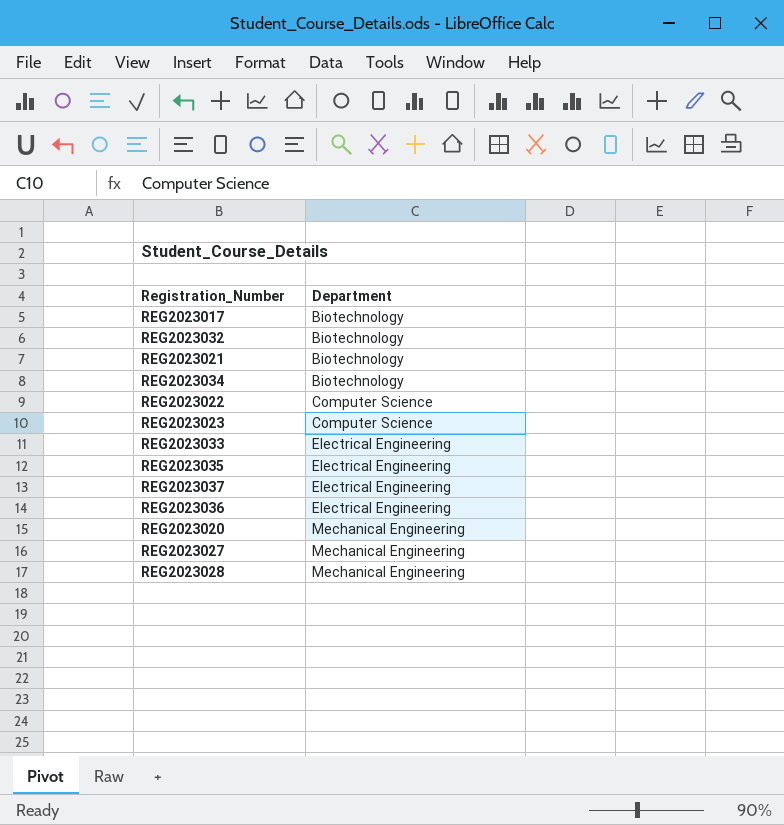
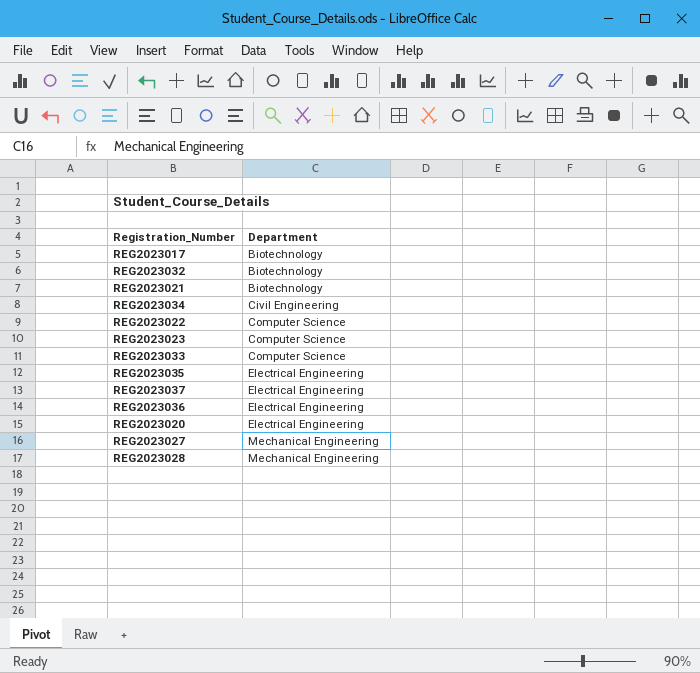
REG2023034 | Department: Biotechnology -> Civil Engineering
REG2023033 | Department: Electrical Engineering -> Computer Science
REG2023020 | Department: Mechanical Engineering -> Electrical Engineering

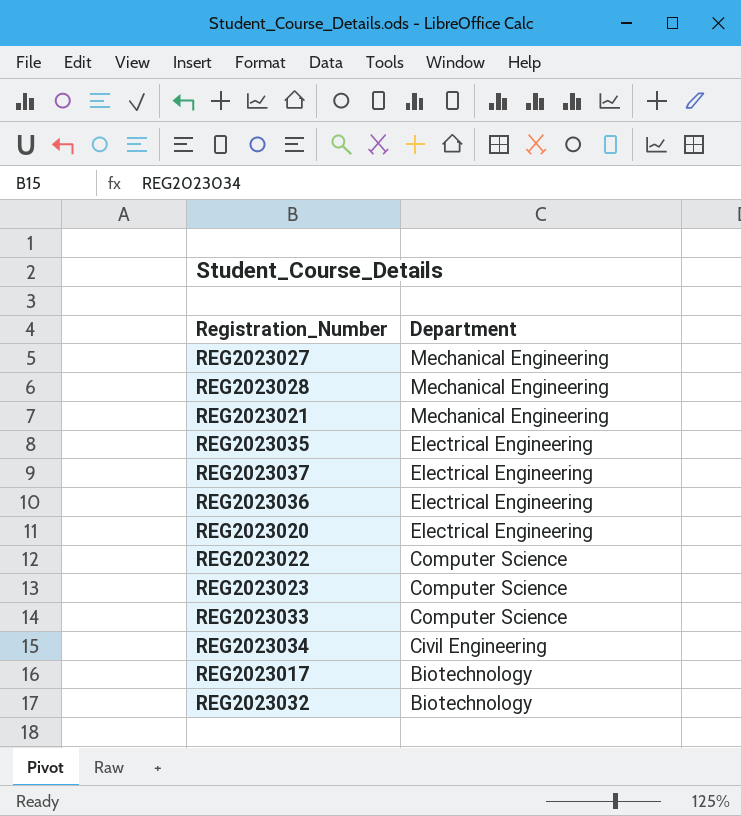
row order: Department ascending -> Department descending
REG2023021 | Department: Biotechnology -> Mechanical Engineering

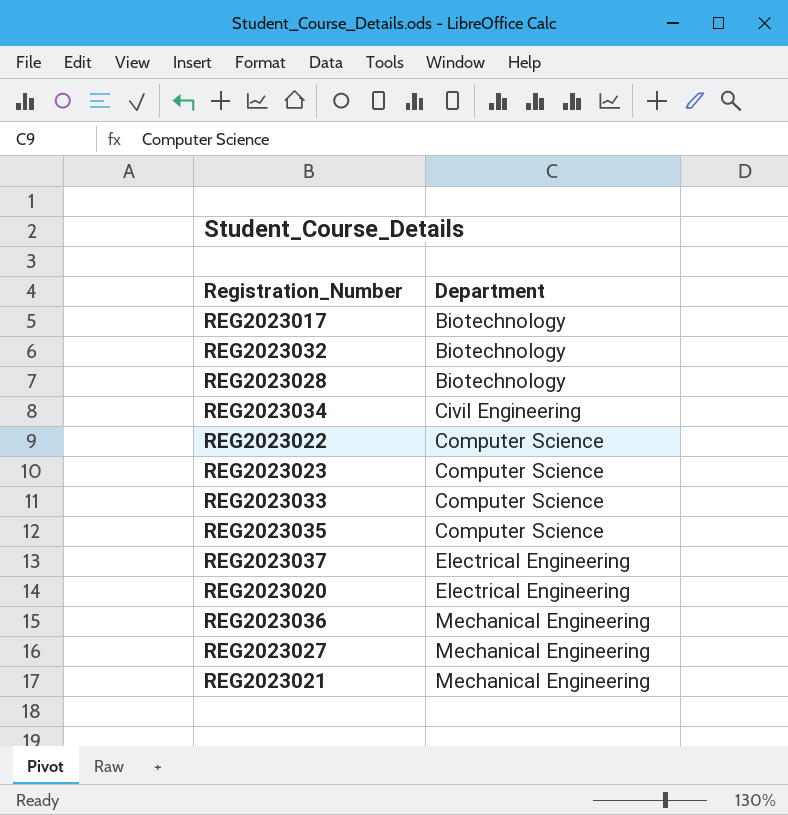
row order: Department descending -> Department ascending
REG2023028 | Department: Mechanical Engineering -> Biotechnology
REG2023035 | Department: Electrical Engineering -> Computer Science
REG2023036 | Department: Electrical Engineering -> Mechanical Engineering

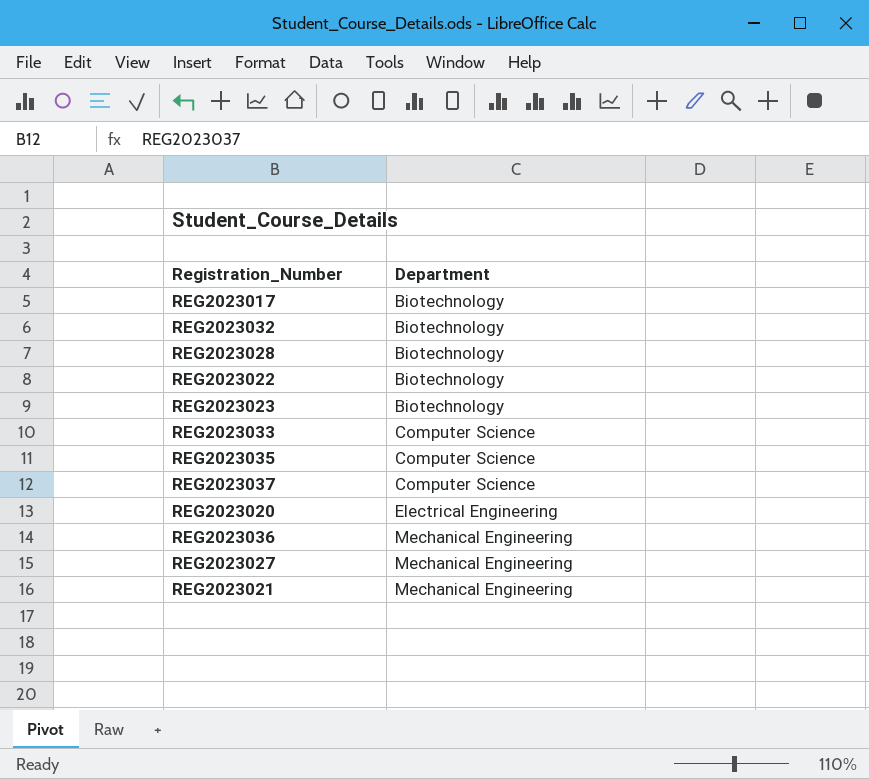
row REG2023034: Civil Engineering -> none
REG2023022 | Department: Computer Science -> Biotechnology
REG2023023 | Department: Computer Science -> Biotechnology
REG2023037 | Department: Electrical Engineering -> Computer Science

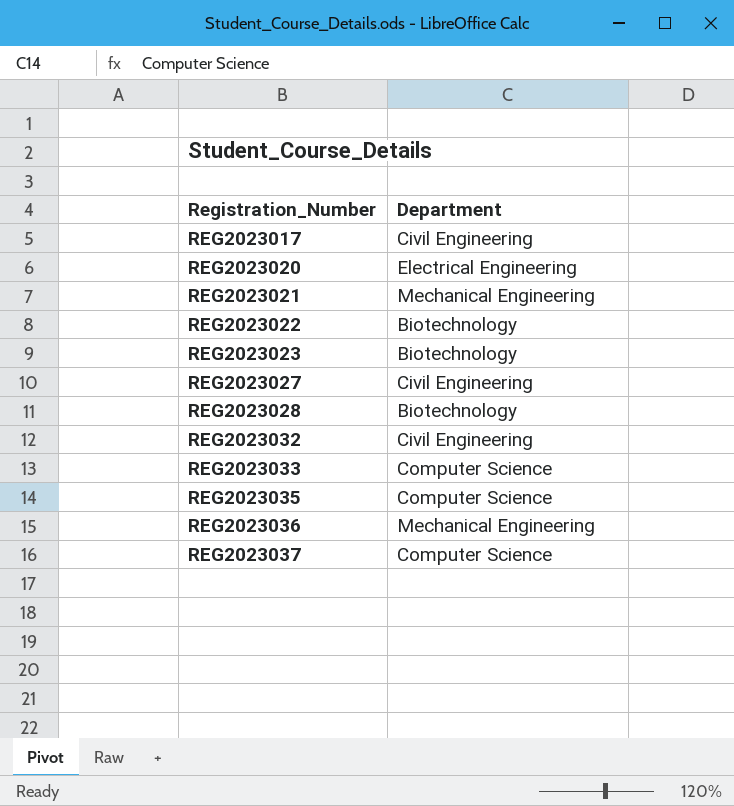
row order: Department ascending -> Registration_Number ascending
REG2023017 | Department: Biotechnology -> Civil Engineering
REG2023027 | Department: Mechanical Engineering -> Civil Engineering
REG2023032 | Department: Biotechnology -> Civil Engineering

